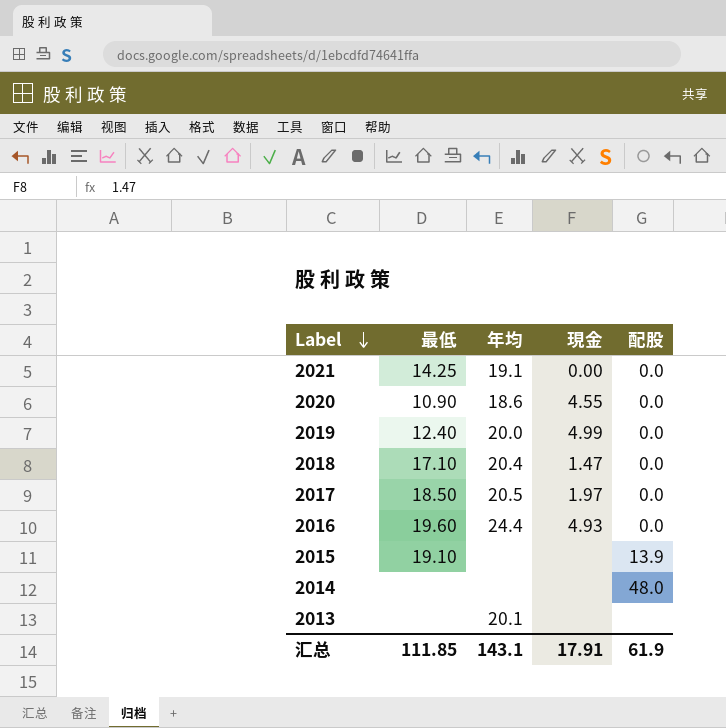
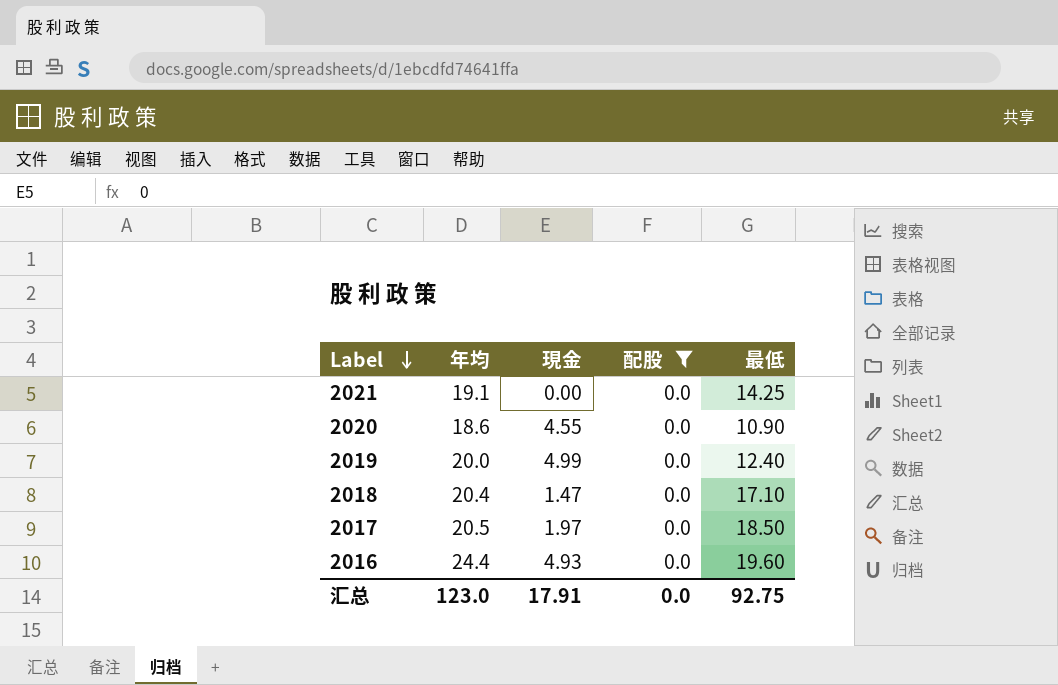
filter: none -> 配股 = 0.0
column 最低 | position: 2 -> 5
汇总 | 年均: 143.1 -> 123.0
汇总 | 配股: 61.9 -> 0.0
汇总 | 最低: 111.85 -> 92.75

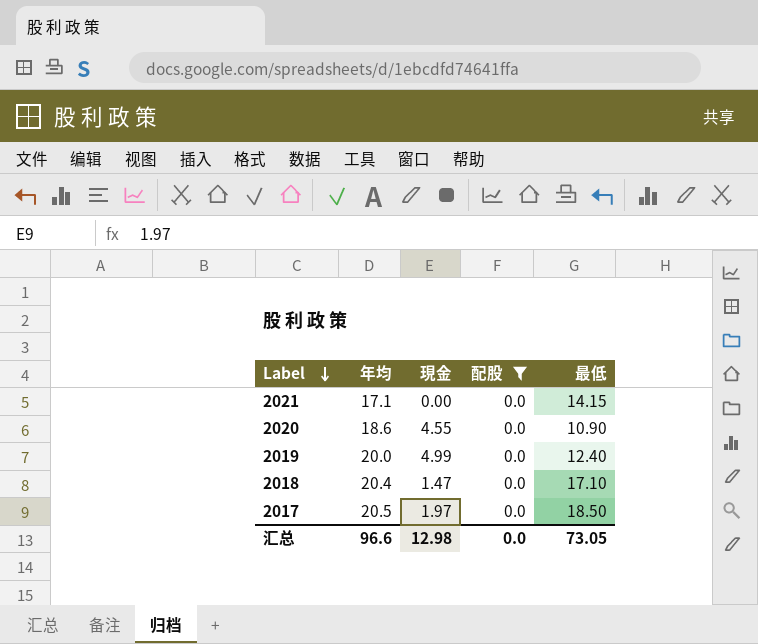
row 2016: 24.4 | 4.93 | 0.0 | 19.60 -> none
2021 | 年均: 19.1 -> 17.1
2021 | 最低: 14.25 -> 14.15
汇总 | 年均: 123.0 -> 96.6
汇总 | 現金: 17.91 -> 12.98
汇总 | 最低: 92.75 -> 73.05

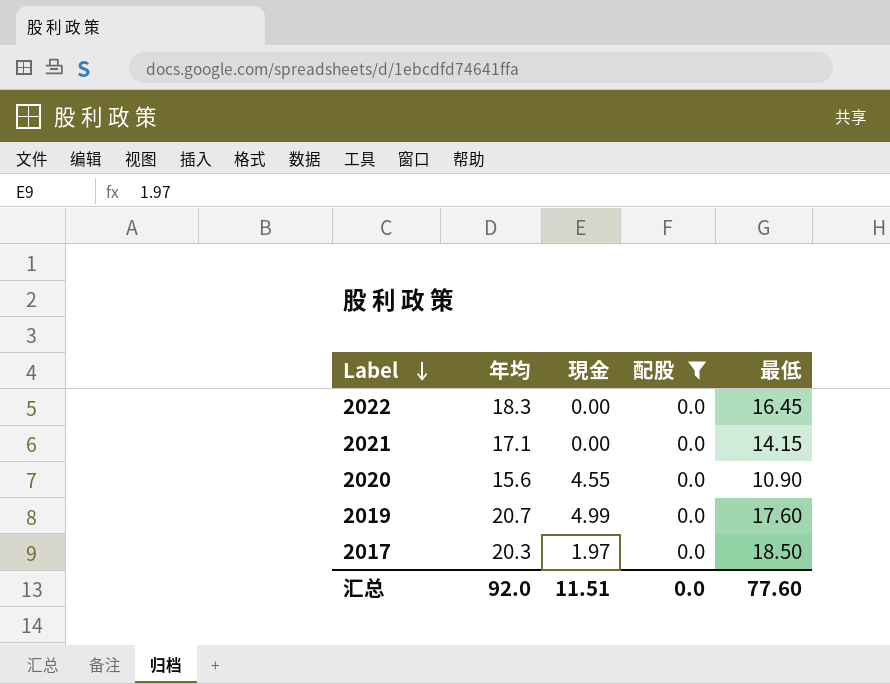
row 2018: 20.4 | 1.47 | 0.0 | 17.10 -> none
row 2022: none -> 18.3 | 0.00 | 0.0 | 16.45
2020 | 年均: 18.6 -> 15.6
2019 | 年均: 20.0 -> 20.7
2019 | 最低: 12.40 -> 17.60
2017 | 年均: 20.5 -> 20.3
汇总 | 年均: 96.6 -> 92.0
汇总 | 現金: 12.98 -> 11.51
汇总 | 最低: 73.05 -> 77.60

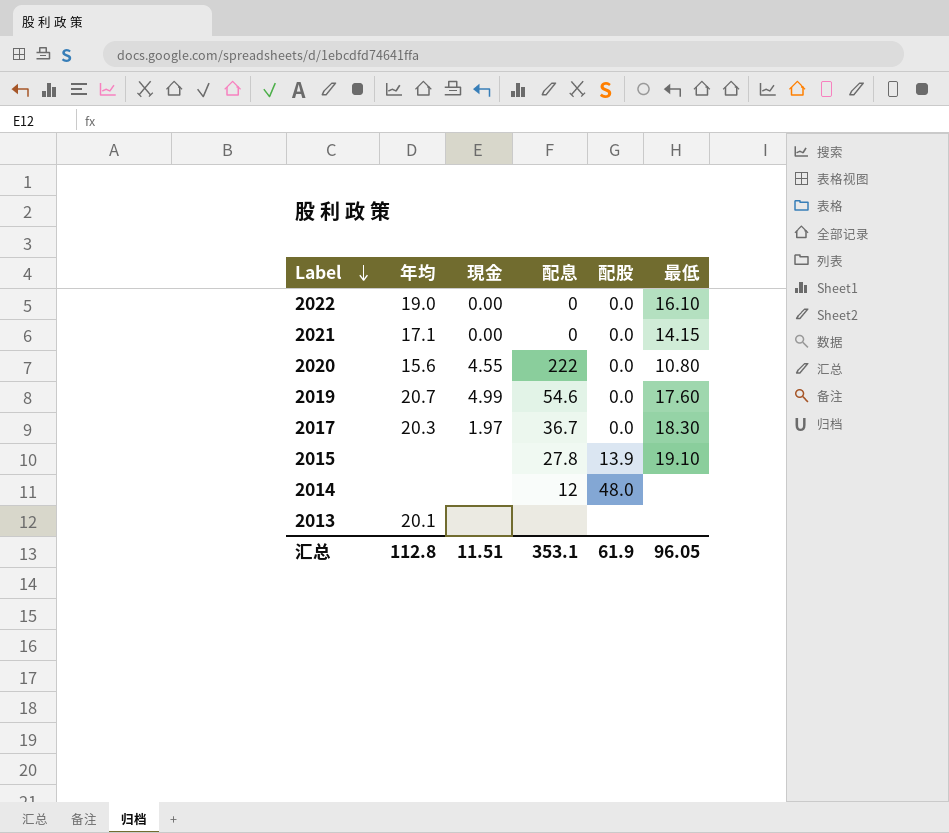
filter: 配股 = 0.0 -> none
column 配息 | position: none -> 4
2022 | 年均: 18.3 -> 19.0
2022 | 最低: 16.45 -> 16.10
2020 | 最低: 10.90 -> 10.80
2017 | 最低: 18.50 -> 18.30
汇总 | 年均: 92.0 -> 112.8
汇总 | 配股: 0.0 -> 61.9
汇总 | 最低: 77.60 -> 96.05

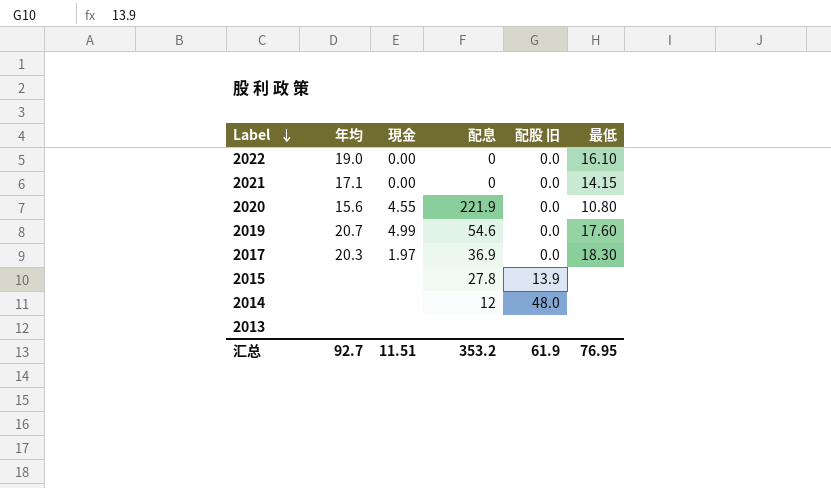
column name: 配股 -> 配股 旧
2020 | 配息: 222 -> 221.9
2017 | 配息: 36.7 -> 36.9
2015 | 最低: 19.10 -> none
2013 | 年均: 20.1 -> none
汇总 | 年均: 112.8 -> 92.7
汇总 | 配息: 353.1 -> 353.2
汇总 | 最低: 96.05 -> 76.95

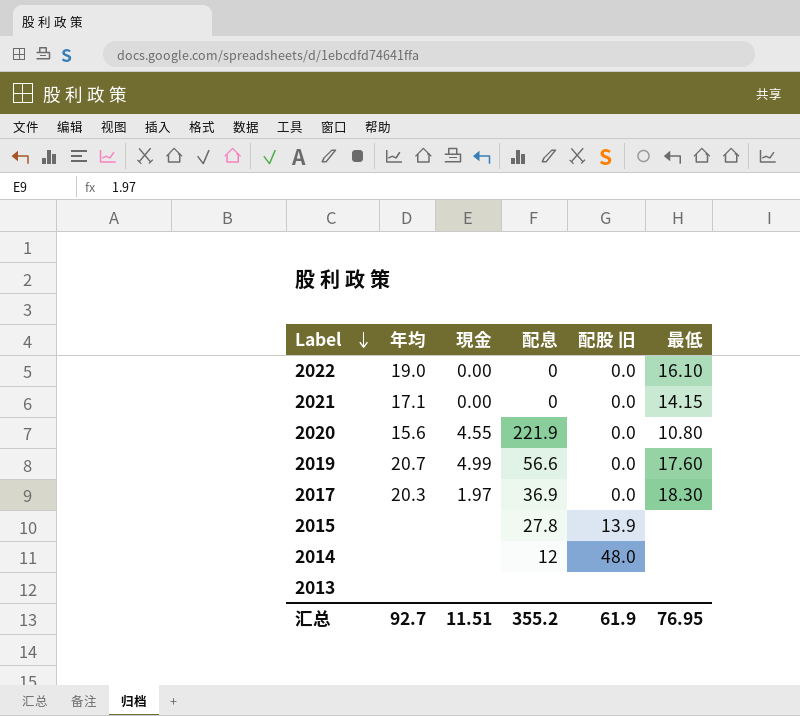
2019 | 配息: 54.6 -> 56.6
汇总 | 配息: 353.2 -> 355.2

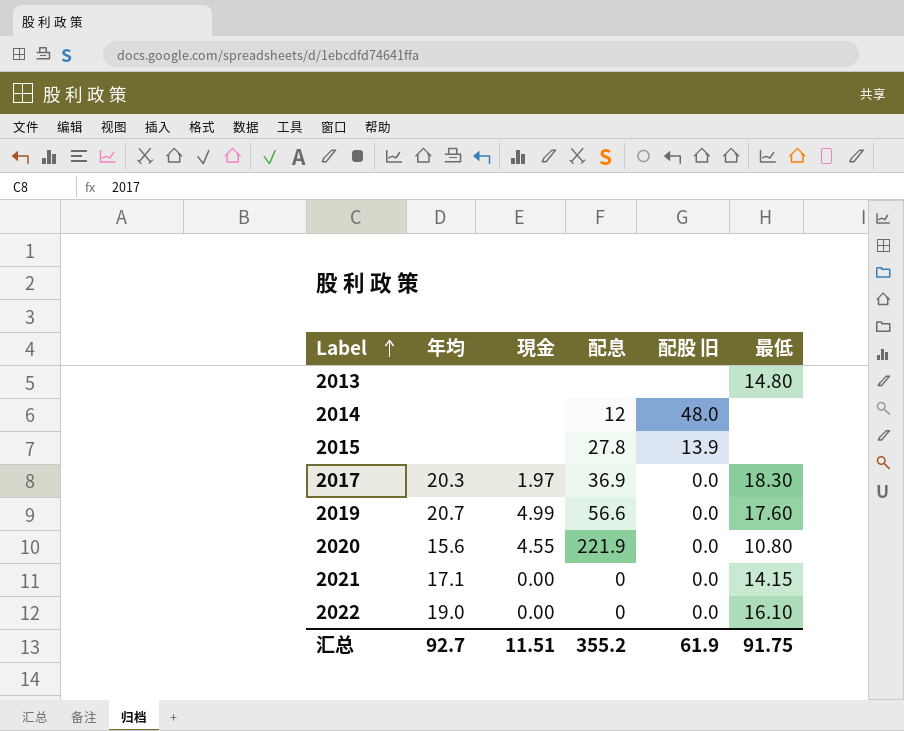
row order: Label descending -> Label ascending
2013 | 最低: none -> 14.80
汇总 | 最低: 76.95 -> 91.75

